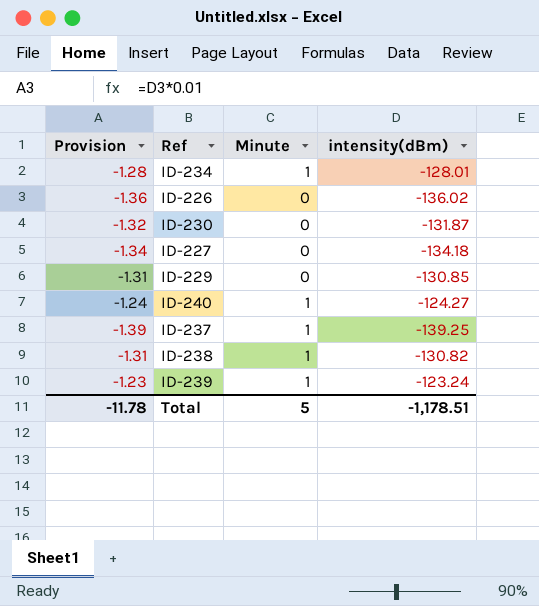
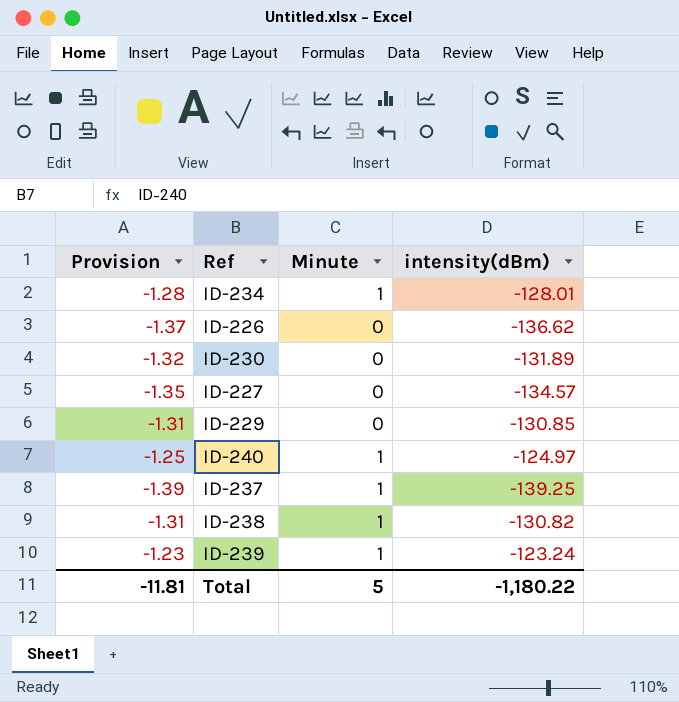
ID-226 | Provision: -1.36 -> -1.37
ID-226 | intensity(dBm): -136.02 -> -136.62
ID-230 | intensity(dBm): -131.87 -> -131.89
ID-227 | Provision: -1.34 -> -1.35
ID-227 | intensity(dBm): -134.18 -> -134.57
ID-240 | Provision: -1.24 -> -1.25
ID-240 | intensity(dBm): -124.27 -> -124.97
Total | Provision: -11.78 -> -11.81
Total | intensity(dBm): -1,178.51 -> -1,180.22

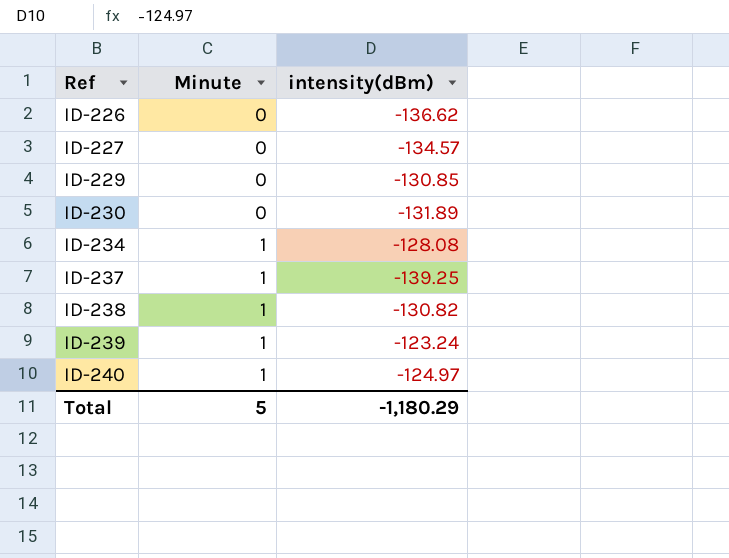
row order: none -> Ref ascending
column Provision | formula: [intensity(dBm)] * 0.01 -> none
ID-234 | intensity(dBm): -128.01 -> -128.08
Total | intensity(dBm): -1,180.22 -> -1,180.29

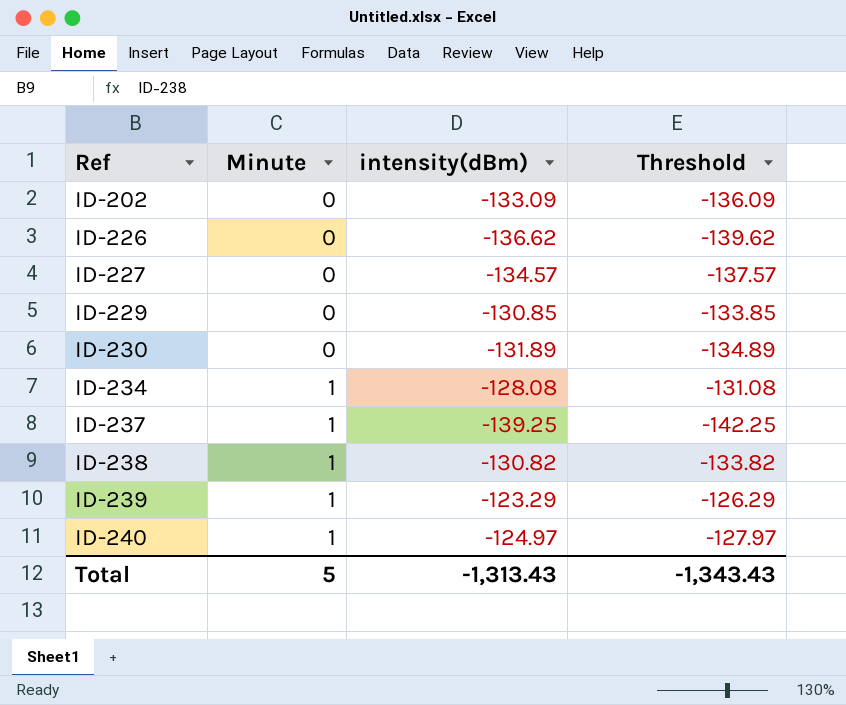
column Threshold | formula: none -> [intensity(dBm)] - 3
row ID-202: none -> 0 | -133.09 | -136.09
ID-239 | intensity(dBm): -123.24 -> -123.29
Total | intensity(dBm): -1,180.29 -> -1,313.43

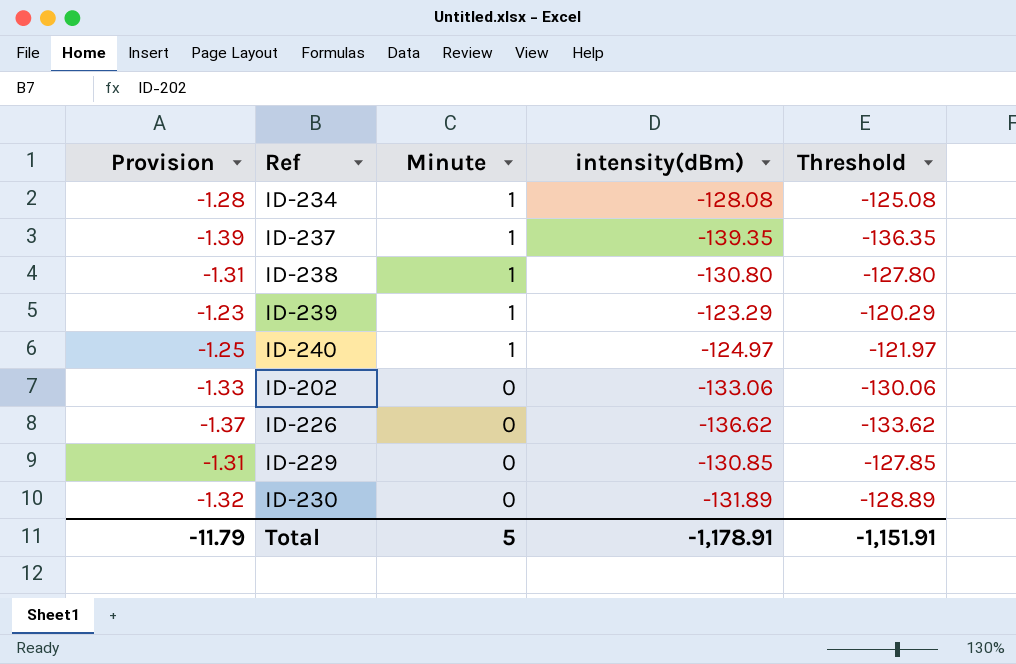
row order: Ref ascending -> Minute descending
column Provision | formula: none -> [intensity(dBm)] * 0.01
column Threshold | formula: [intensity(dBm)] - 3 -> [intensity(dBm)] + 3
row ID-227: 0 | -134.57 | -137.57 -> none
ID-237 | intensity(dBm): -139.25 -> -139.35
ID-238 | intensity(dBm): -130.82 -> -130.80
ID-202 | intensity(dBm): -133.09 -> -133.06
Total | intensity(dBm): -1,313.43 -> -1,178.91
Total | Threshold: -1,343.43 -> -1,151.91

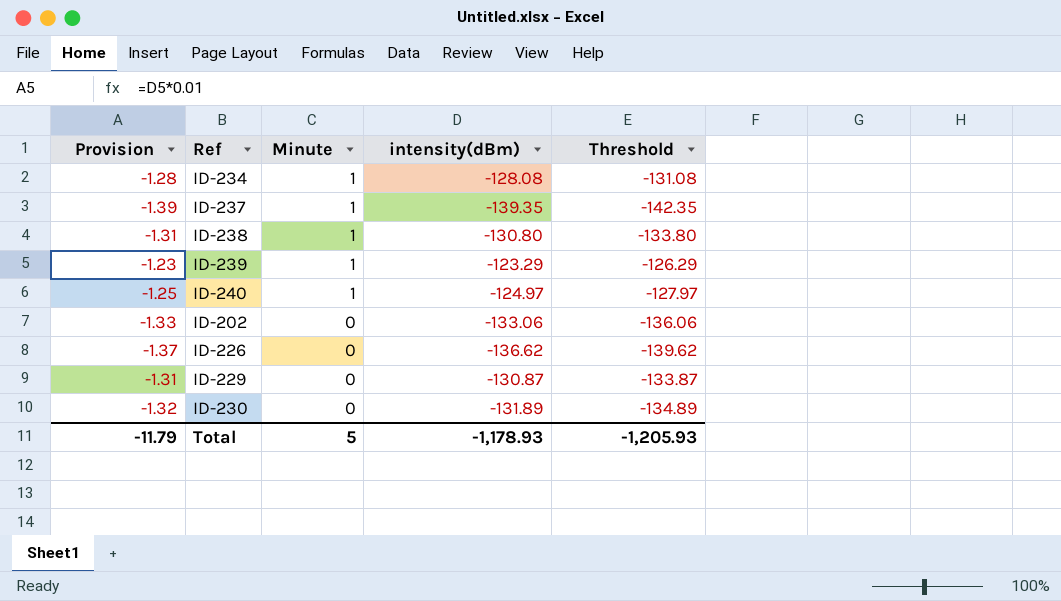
column Threshold | formula: [intensity(dBm)] + 3 -> [intensity(dBm)] - 3
ID-229 | intensity(dBm): -130.85 -> -130.87
Total | intensity(dBm): -1,178.91 -> -1,178.93
Total | Threshold: -1,151.91 -> -1,205.93

